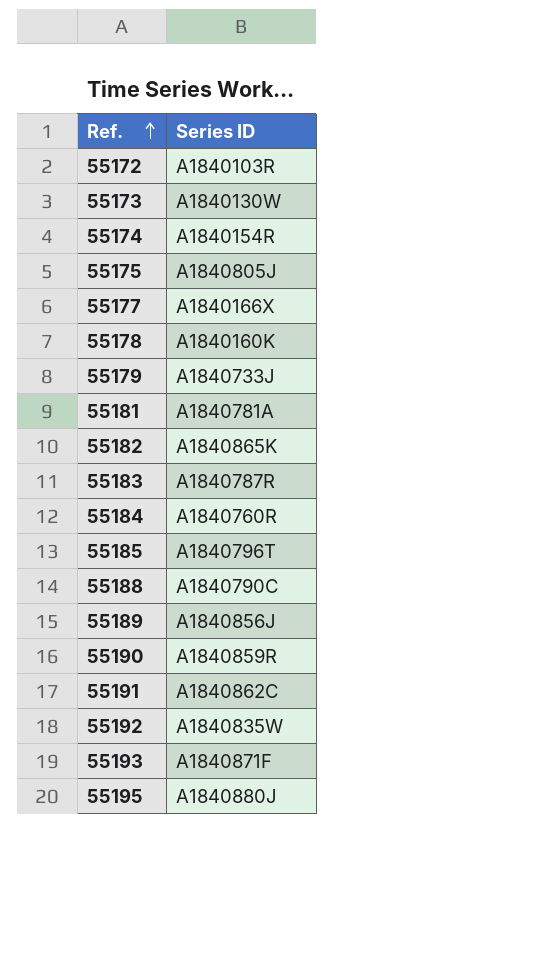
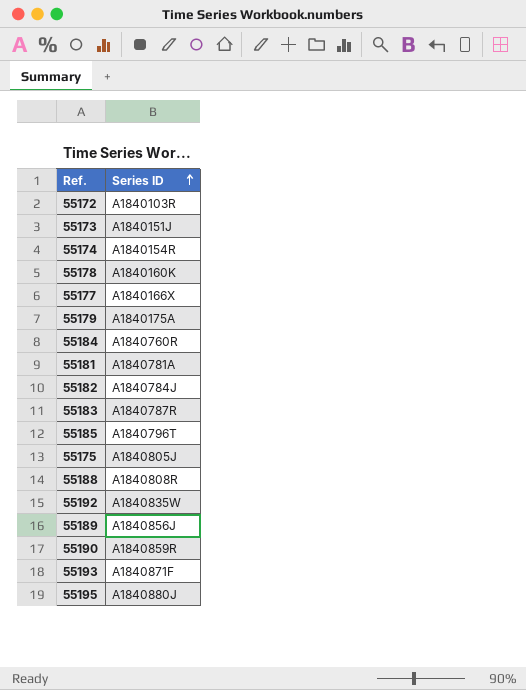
row order: Ref. ascending -> Series ID ascending
row 55191: A1840862C -> none
55173 | Series ID: A1840130W -> A1840151J
55179 | Series ID: A1840733J -> A1840175A
55182 | Series ID: A1840865K -> A1840784J
55188 | Series ID: A1840790C -> A1840808R

